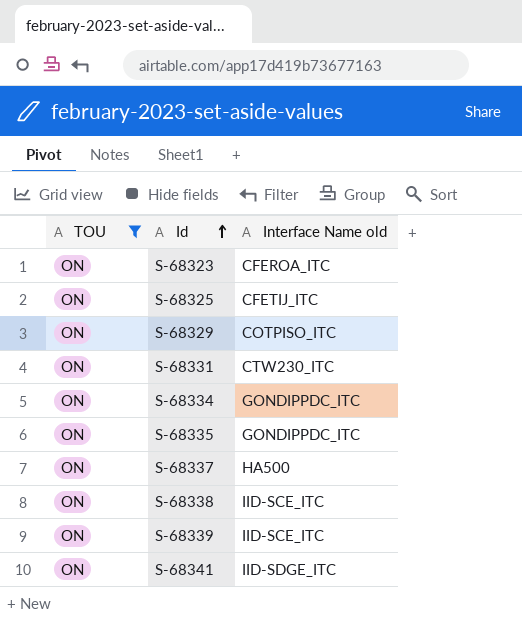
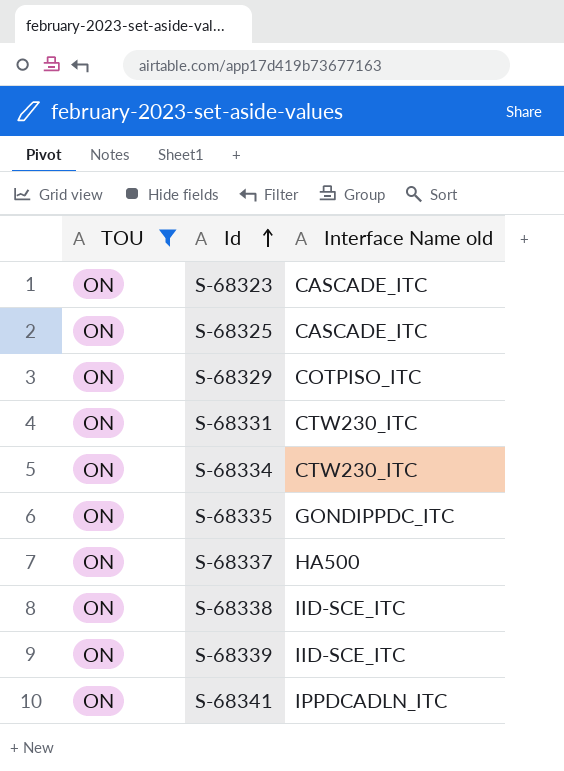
S-68323 | Interface Name old: CFEROA_ITC -> CASCADE_ITC
S-68325 | Interface Name old: CFETIJ_ITC -> CASCADE_ITC
S-68334 | Interface Name old: GONDIPPDC_ITC -> CTW230_ITC
S-68341 | Interface Name old: IID-SDGE_ITC -> IPPDCADLN_ITC

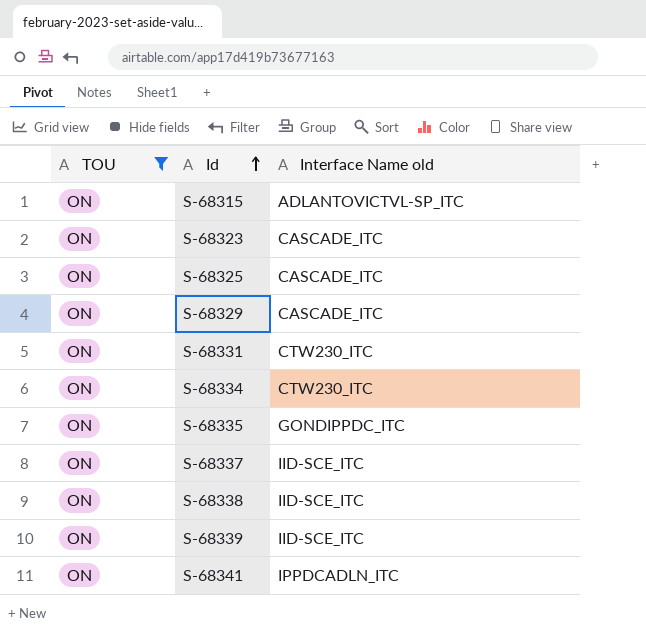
row S-68315: none -> ON | ADLANTOVICTVL-SP_ITC
S-68329 | Interface Name old: COTPISO_ITC -> CASCADE_ITC
S-68337 | Interface Name old: HA500 -> IID-SCE_ITC

